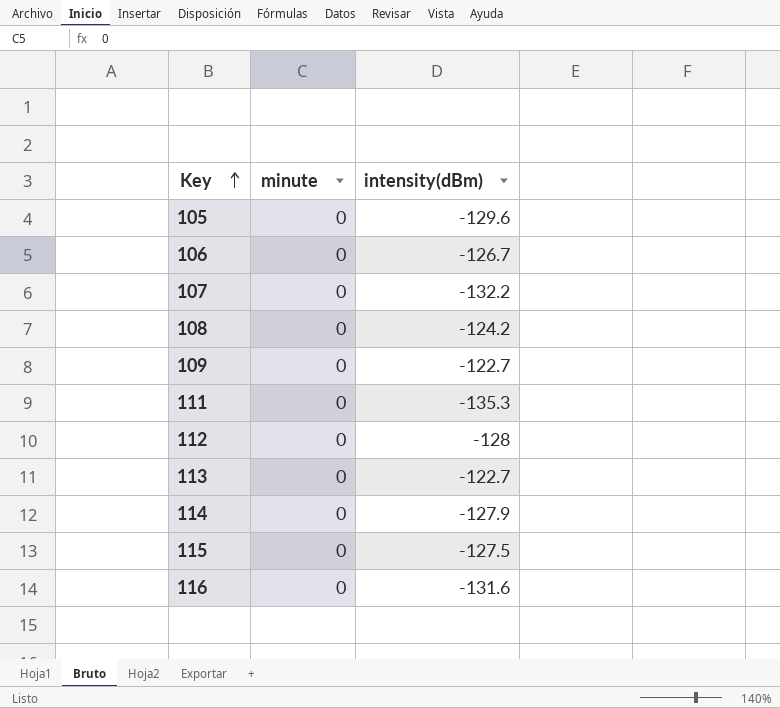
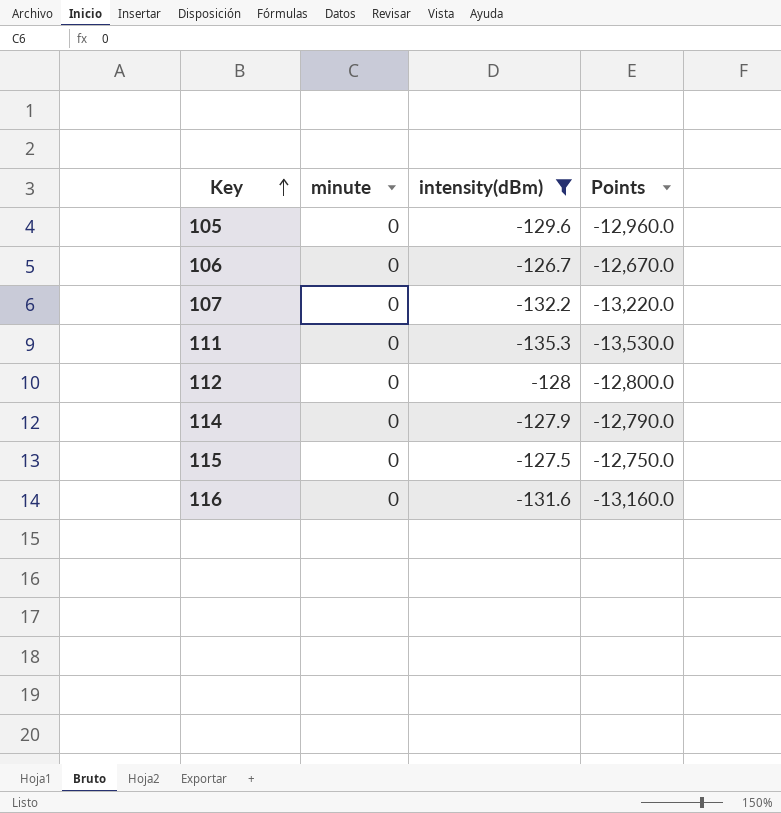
filter: none -> intensity(dBm) <= -126.7
column Points | formula: none -> [intensity(dBm)] * 100

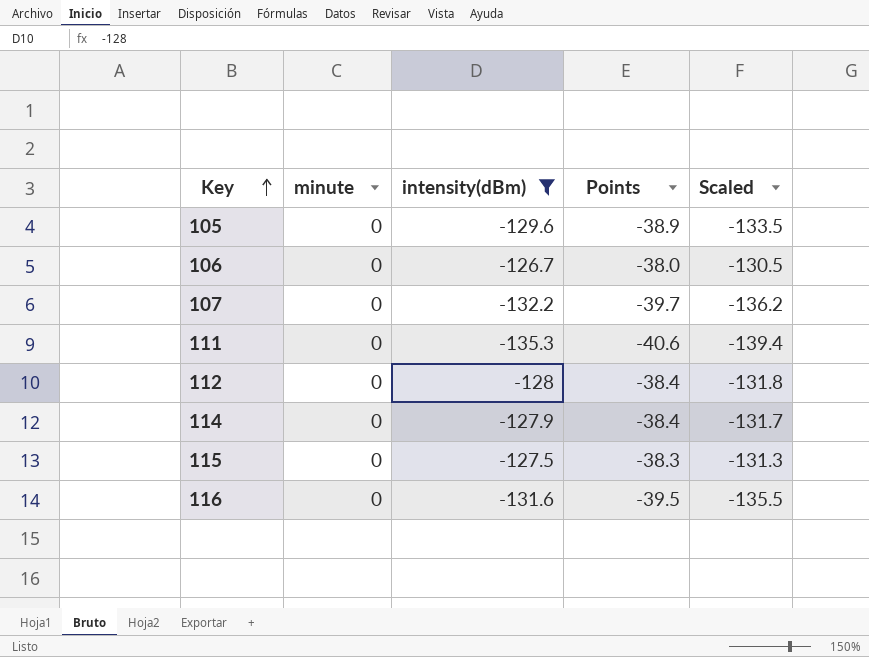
column Points | formula: [intensity(dBm)] * 100 -> [intensity(dBm)] * 0.3
column Scaled | formula: none -> [intensity(dBm)] * 1.03

